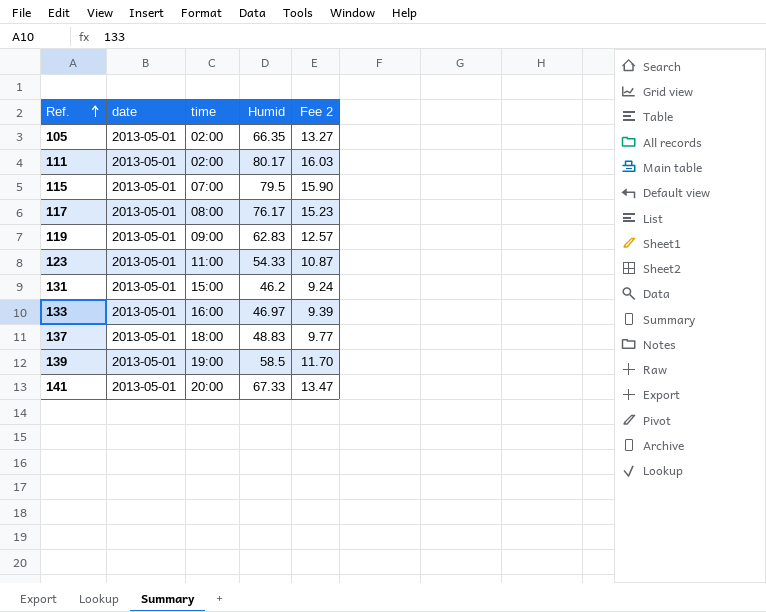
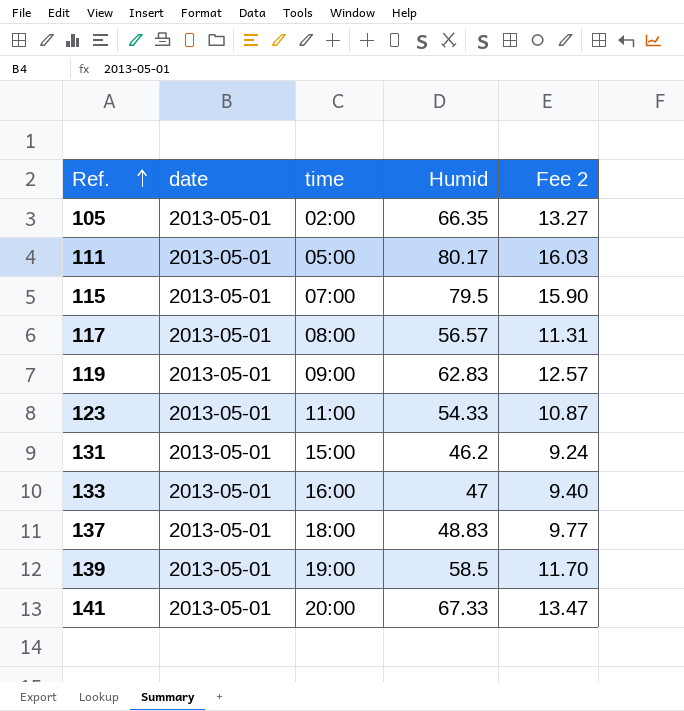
111 | time: 02:00 -> 05:00
117 | Humid: 76.17 -> 56.57
117 | Fee 2: 15.23 -> 11.31
133 | Humid: 46.97 -> 47
133 | Fee 2: 9.39 -> 9.40

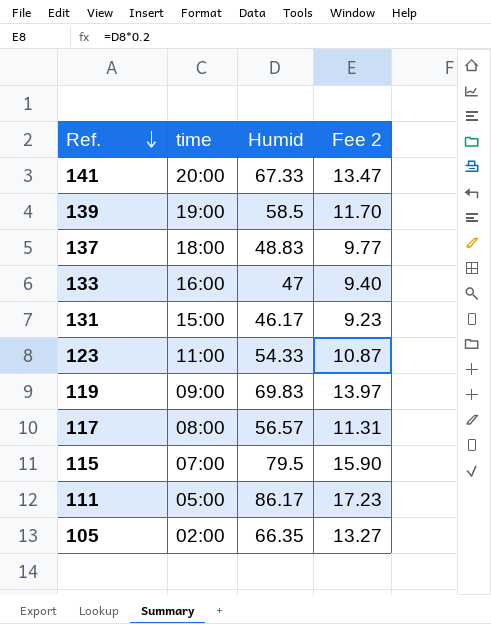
row order: Ref. ascending -> Ref. descending
column date | position: 2 -> none
131 | Humid: 46.2 -> 46.17
131 | Fee 2: 9.24 -> 9.23
119 | Humid: 62.83 -> 69.83
119 | Fee 2: 12.57 -> 13.97
111 | Humid: 80.17 -> 86.17
111 | Fee 2: 16.03 -> 17.23

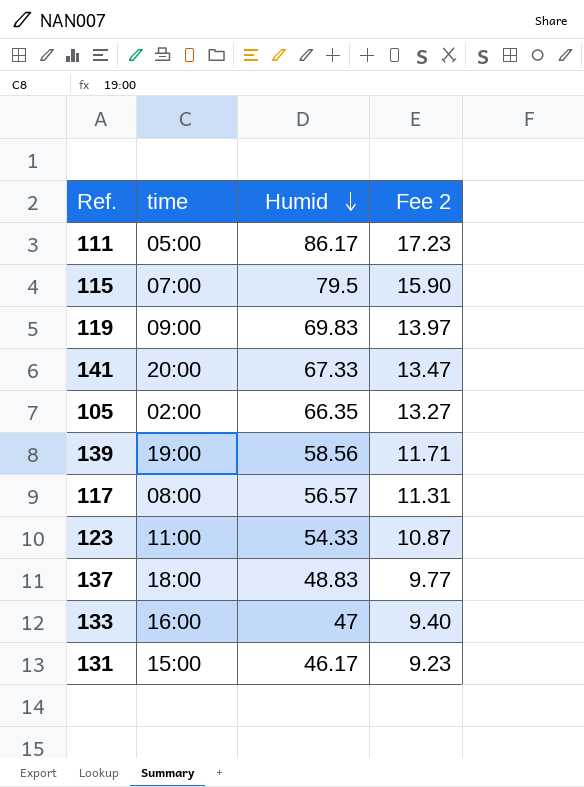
row order: Ref. descending -> Humid descending
139 | Humid: 58.5 -> 58.56
139 | Fee 2: 11.70 -> 11.71

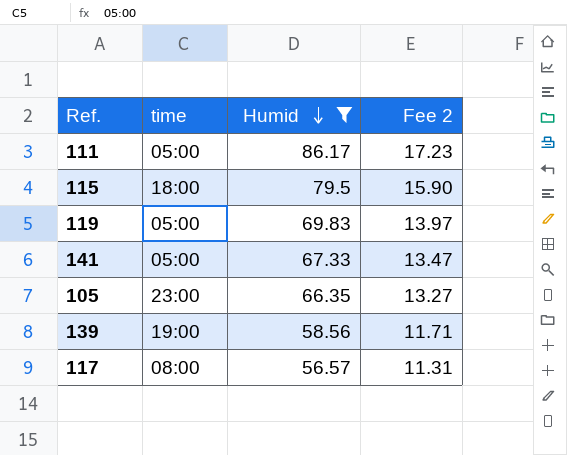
filter: none -> Humid >= 56.57
115 | time: 07:00 -> 18:00
119 | time: 09:00 -> 05:00
141 | time: 20:00 -> 05:00
105 | time: 02:00 -> 23:00

